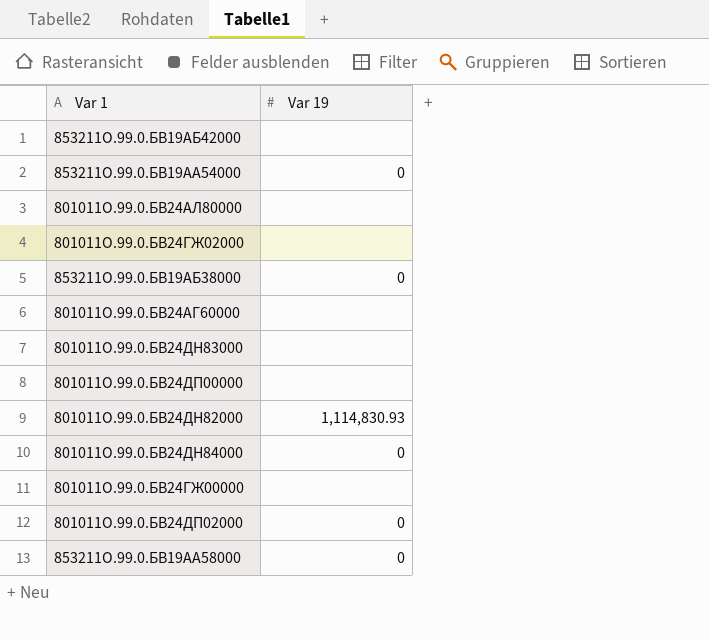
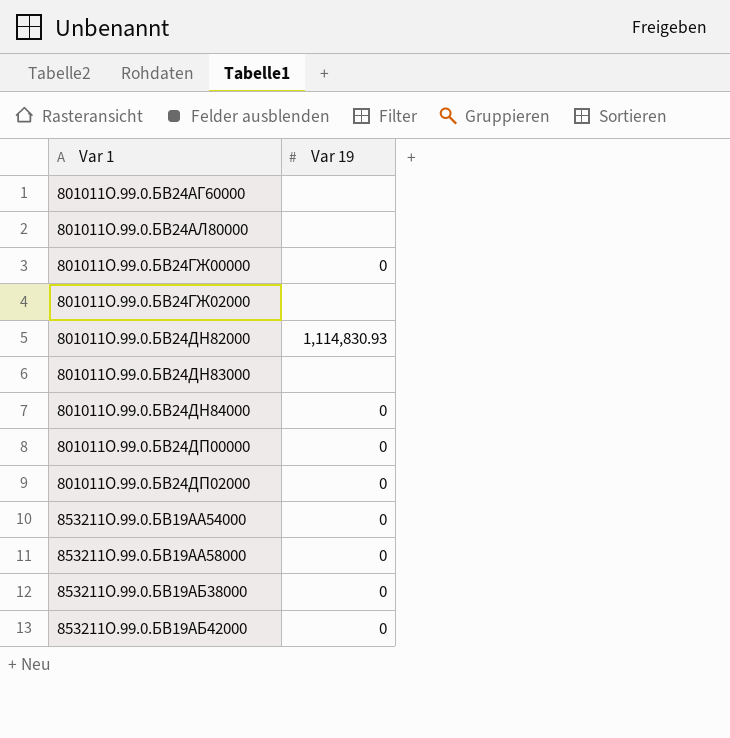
row order: none -> Var 1 ascending
801011О.99.0.БВ24ГЖ00000 | Var 19: none -> 0
801011О.99.0.БВ24ДП00000 | Var 19: none -> 0
853211О.99.0.БВ19АБ42000 | Var 19: none -> 0

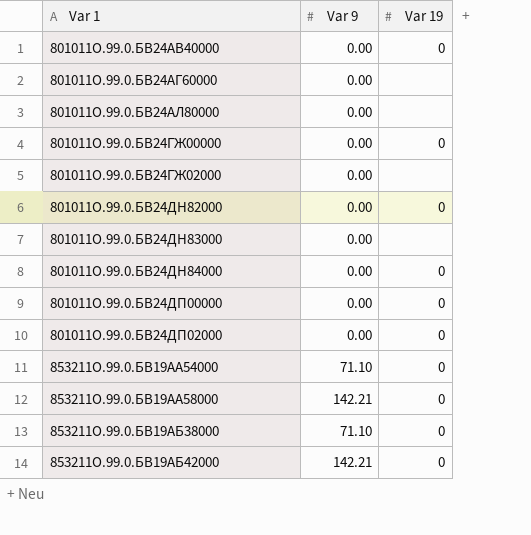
column Var 9 | position: none -> 2
row 801011О.99.0.БВ24АВ40000: none -> 0.00 | 0
801011О.99.0.БВ24ДН82000 | Var 19: 1,114,830.93 -> 0

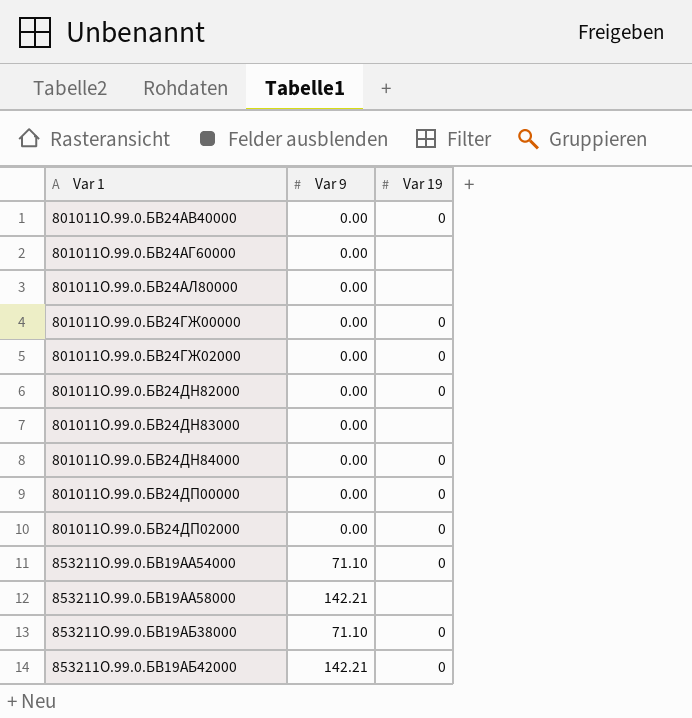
801011О.99.0.БВ24ГЖ02000 | Var 19: none -> 0
853211О.99.0.БВ19АА58000 | Var 19: 0 -> none

